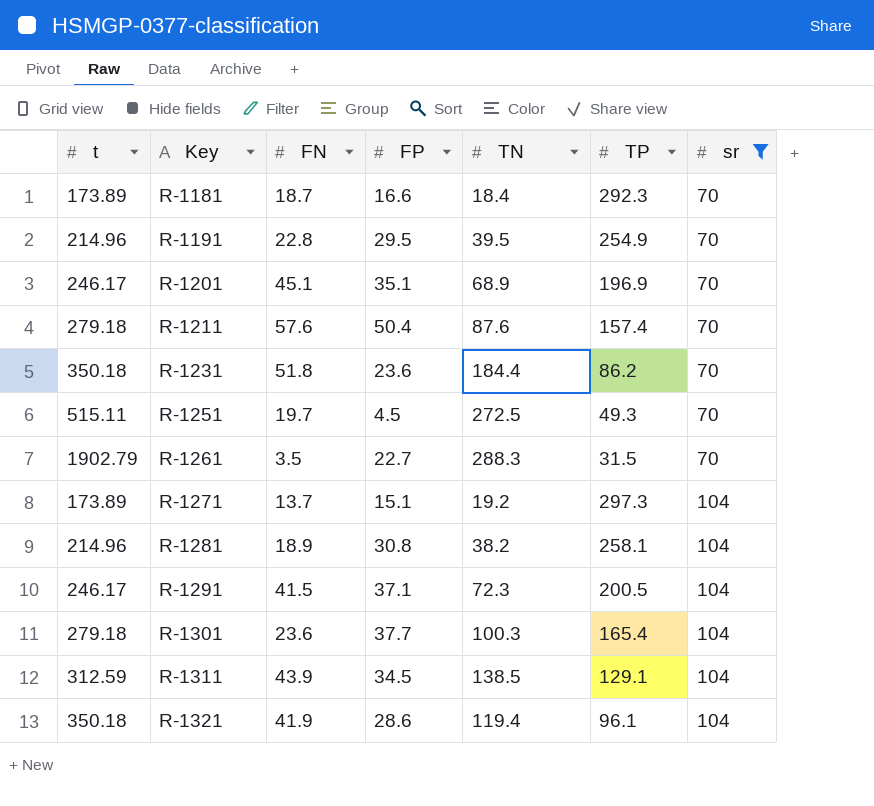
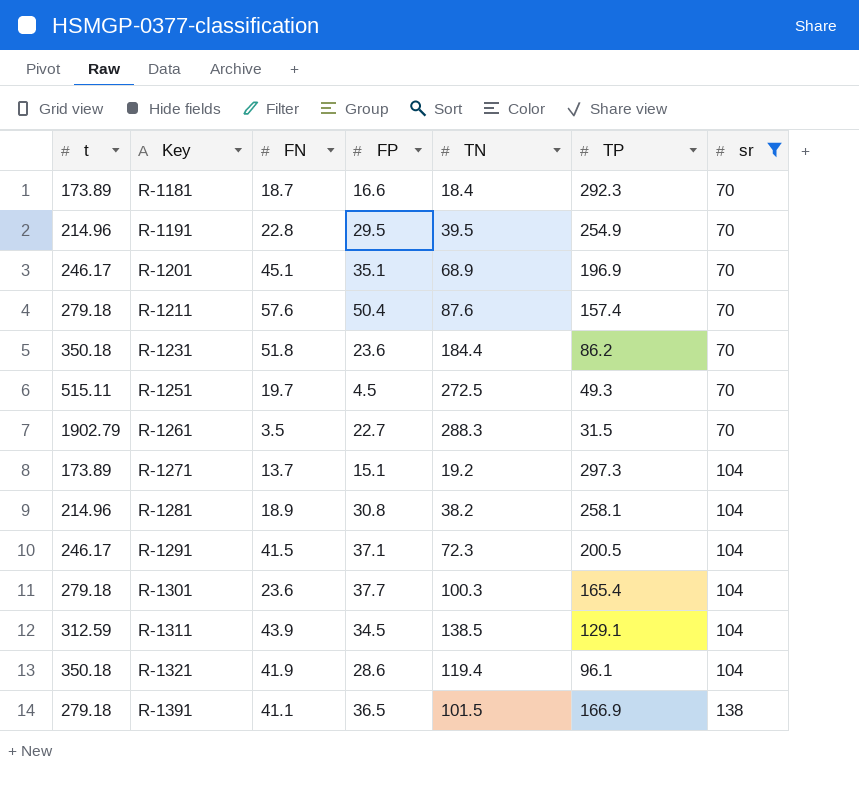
row R-1391: none -> 279.18 | 41.1 | 36.5 | 101.5 | 166.9 | 138

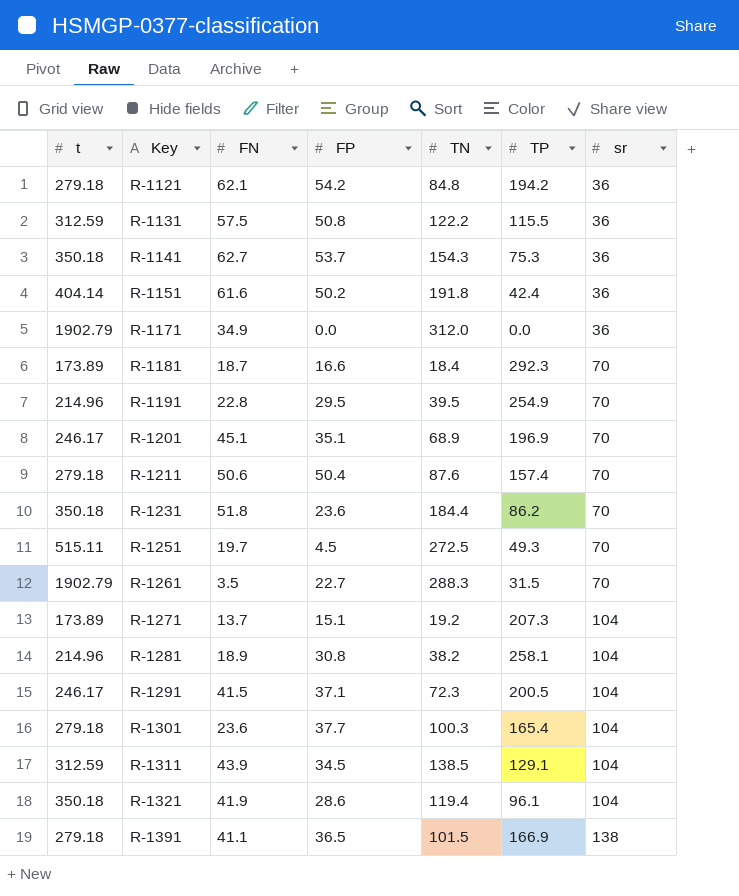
filter: sr != 36 -> none
R-1211 | FN: 57.6 -> 50.6
R-1271 | TP: 297.3 -> 207.3

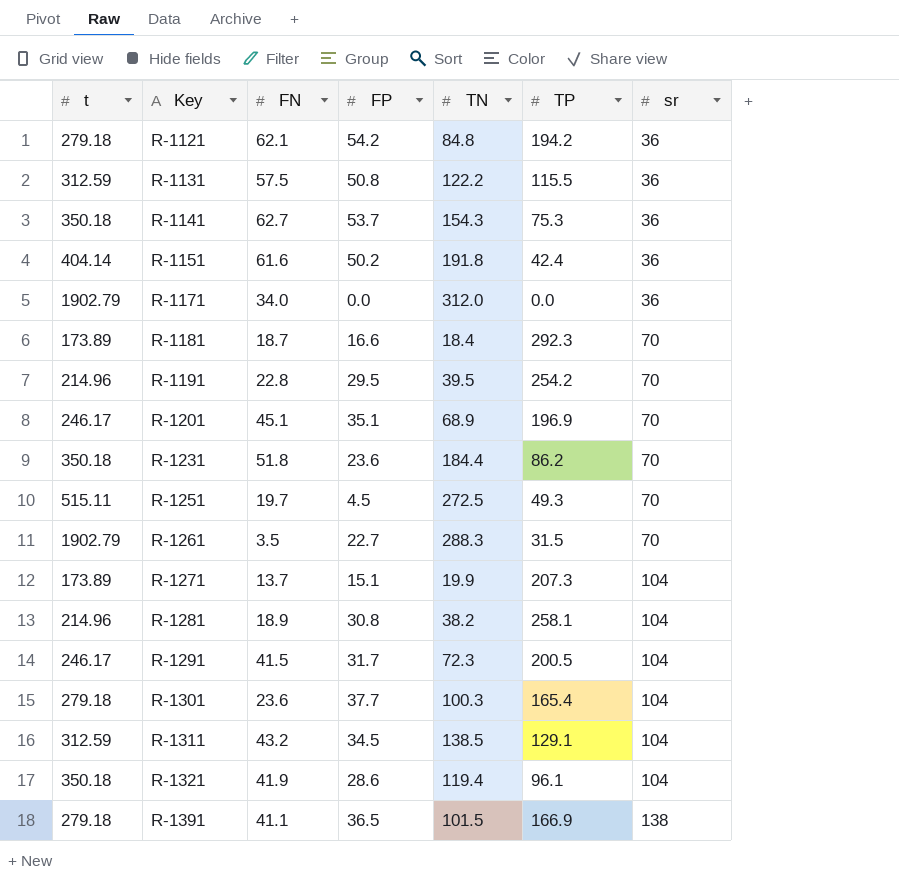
row R-1211: 279.18 | 50.6 | 50.4 | 87.6 | 157.4 | 70 -> none
R-1171 | FN: 34.9 -> 34.0
R-1191 | TP: 254.9 -> 254.2
R-1271 | TN: 19.2 -> 19.9
R-1291 | FP: 37.1 -> 31.7
R-1311 | FN: 43.9 -> 43.2

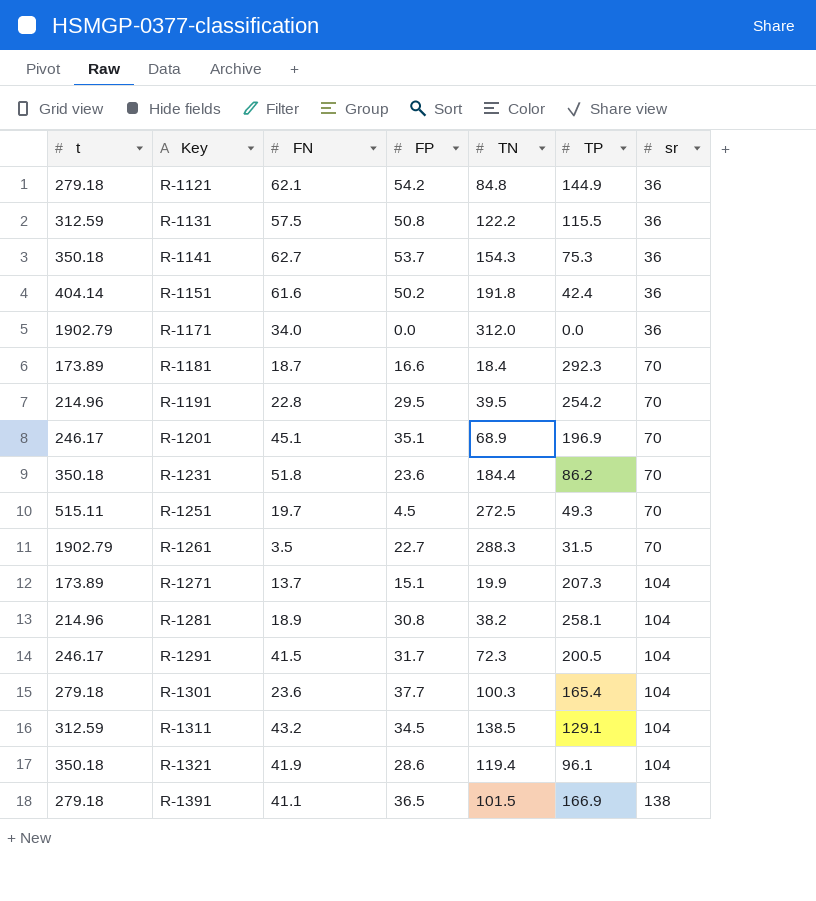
R-1121 | TP: 194.2 -> 144.9

